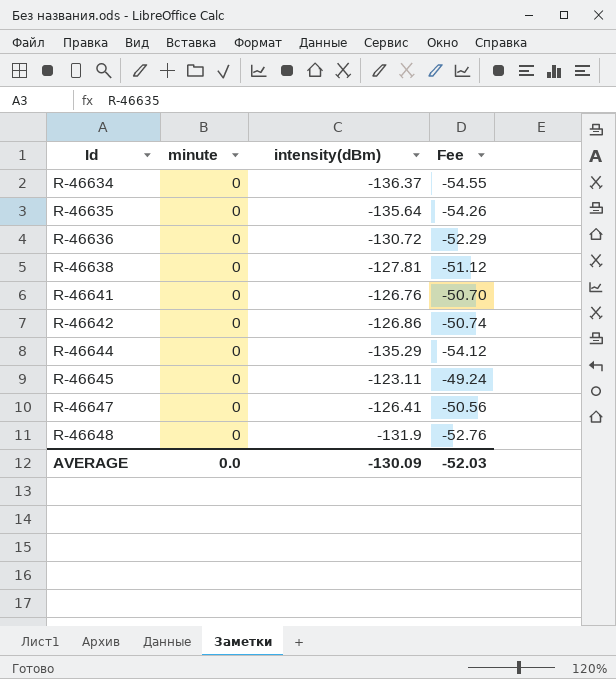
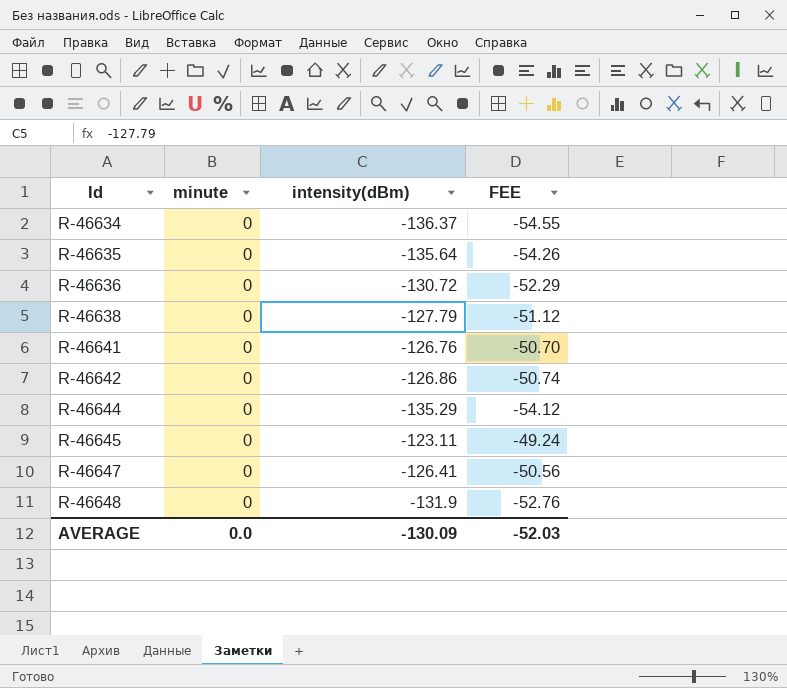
column name: Fee -> FEE
R-46638 | intensity(dBm): -127.81 -> -127.79

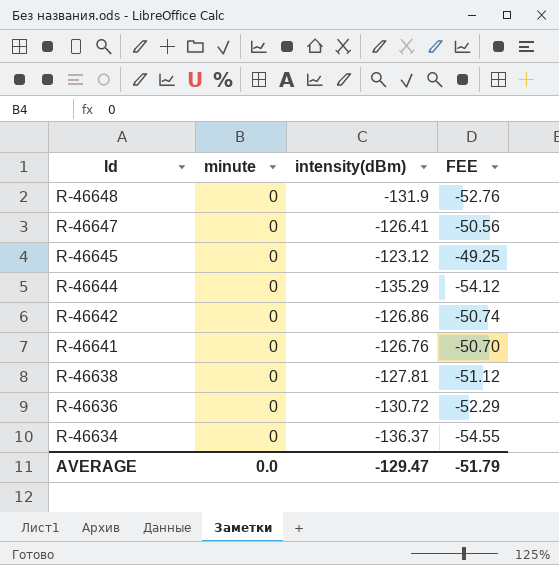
row order: Id ascending -> Id descending
row R-46635: 0 | -135.64 | -54.26 -> none
R-46645 | intensity(dBm): -123.11 -> -123.12
R-46645 | FEE: -49.24 -> -49.25
R-46638 | intensity(dBm): -127.79 -> -127.81
AVERAGE | intensity(dBm): -130.09 -> -129.47
AVERAGE | FEE: -52.03 -> -51.79

